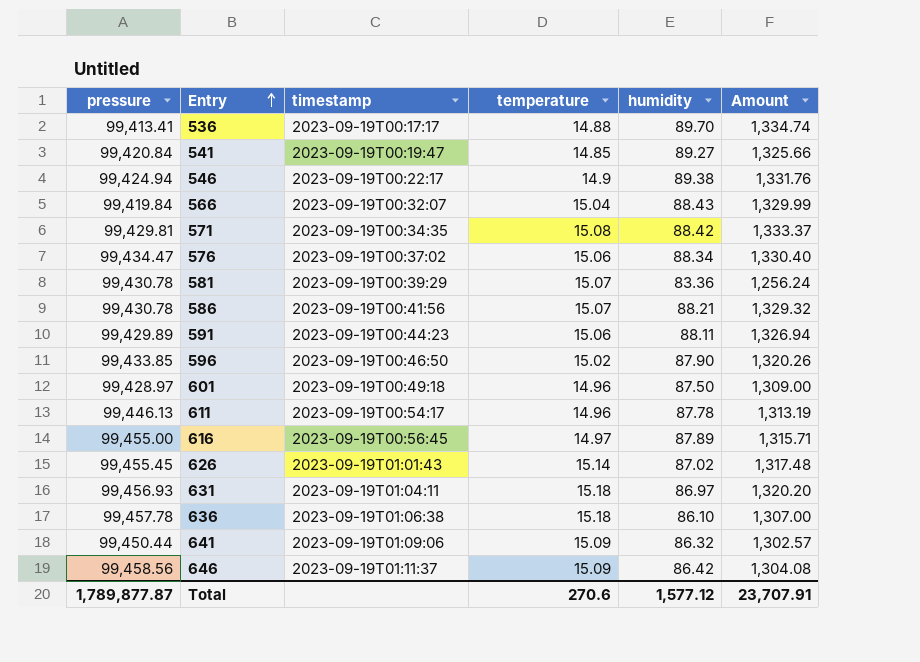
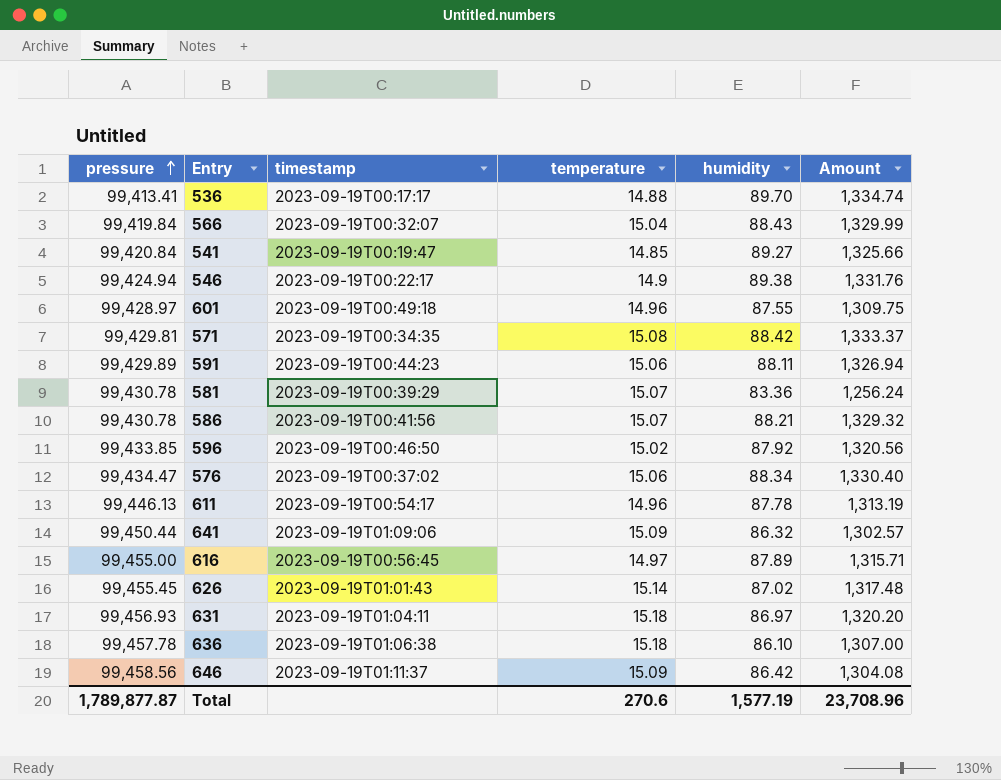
row order: Entry ascending -> pressure ascending
601 | humidity: 87.50 -> 87.55
601 | Amount: 1,309.00 -> 1,309.75
596 | humidity: 87.90 -> 87.92
596 | Amount: 1,320.26 -> 1,320.56
Total | humidity: 1,577.12 -> 1,577.19
Total | Amount: 23,707.91 -> 23,708.96

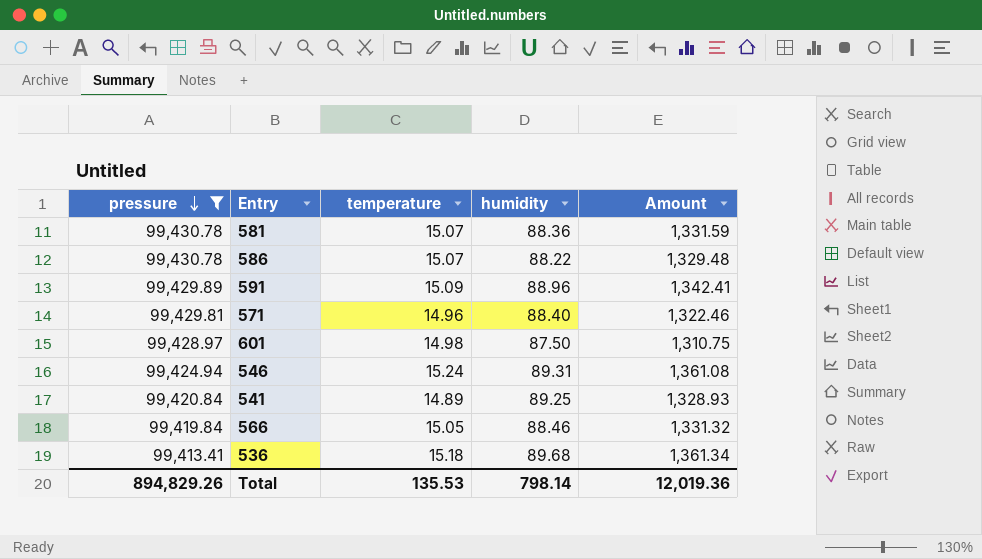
filter: none -> pressure <= 99,430.78
row order: pressure ascending -> pressure descending
column timestamp | position: 3 -> none
581 | humidity: 83.36 -> 88.36
581 | Amount: 1,256.24 -> 1,331.59
586 | humidity: 88.21 -> 88.22
586 | Amount: 1,329.32 -> 1,329.48
591 | temperature: 15.06 -> 15.09
591 | humidity: 88.11 -> 88.96
591 | Amount: 1,326.94 -> 1,342.41
571 | temperature: 15.08 -> 14.96
571 | humidity: 88.42 -> 88.40
571 | Amount: 1,333.37 -> 1,322.46
601 | temperature: 14.96 -> 14.98
601 | humidity: 87.55 -> 87.50
601 | Amount: 1,309.75 -> 1,310.75
546 | temperature: 14.9 -> 15.24
546 | humidity: 89.38 -> 89.31
546 | Amount: 1,331.76 -> 1,361.08
541 | temperature: 14.85 -> 14.89
541 | humidity: 89.27 -> 89.25
541 | Amount: 1,325.66 -> 1,328.93
566 | temperature: 15.04 -> 15.05
566 | humidity: 88.43 -> 88.46
566 | Amount: 1,329.99 -> 1,331.32
536 | temperature: 14.88 -> 15.18
536 | humidity: 89.70 -> 89.68
536 | Amount: 1,334.74 -> 1,361.34
Total | pressure: 1,789,877.87 -> 894,829.26
Total | temperature: 270.6 -> 135.53
Total | humidity: 1,577.19 -> 798.14
Total | Amount: 23,708.96 -> 12,019.36

